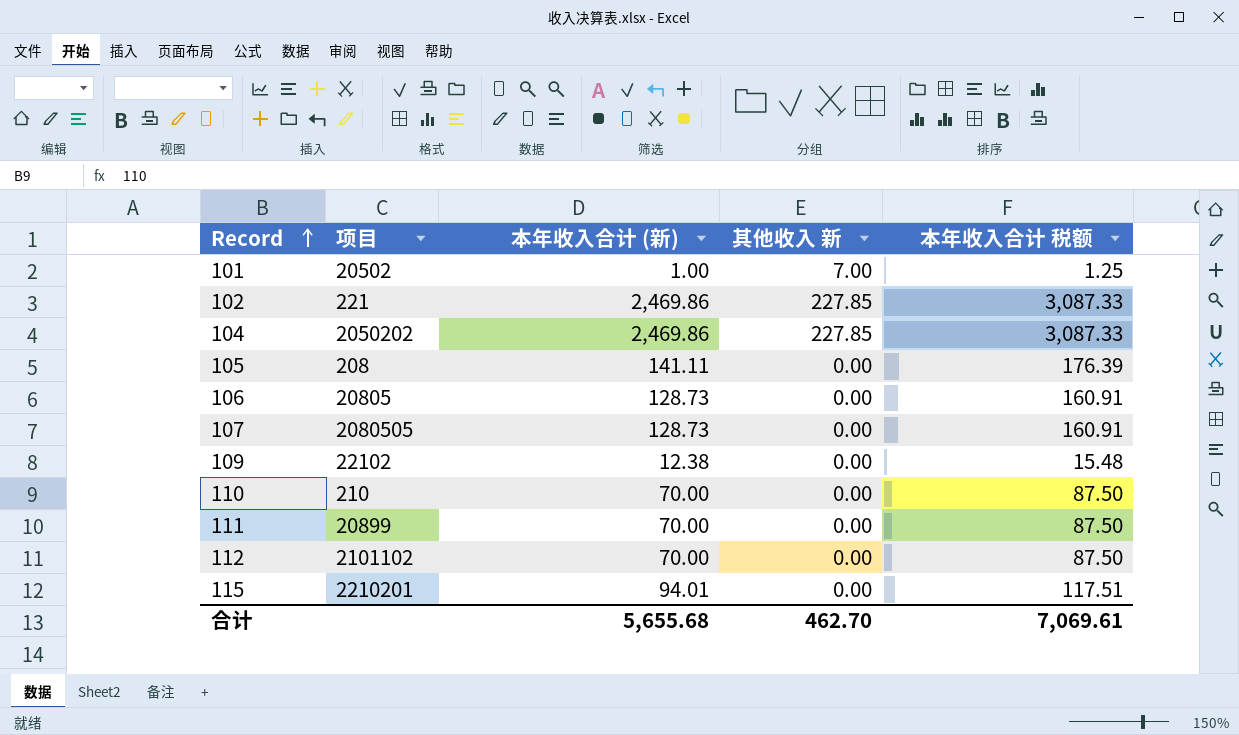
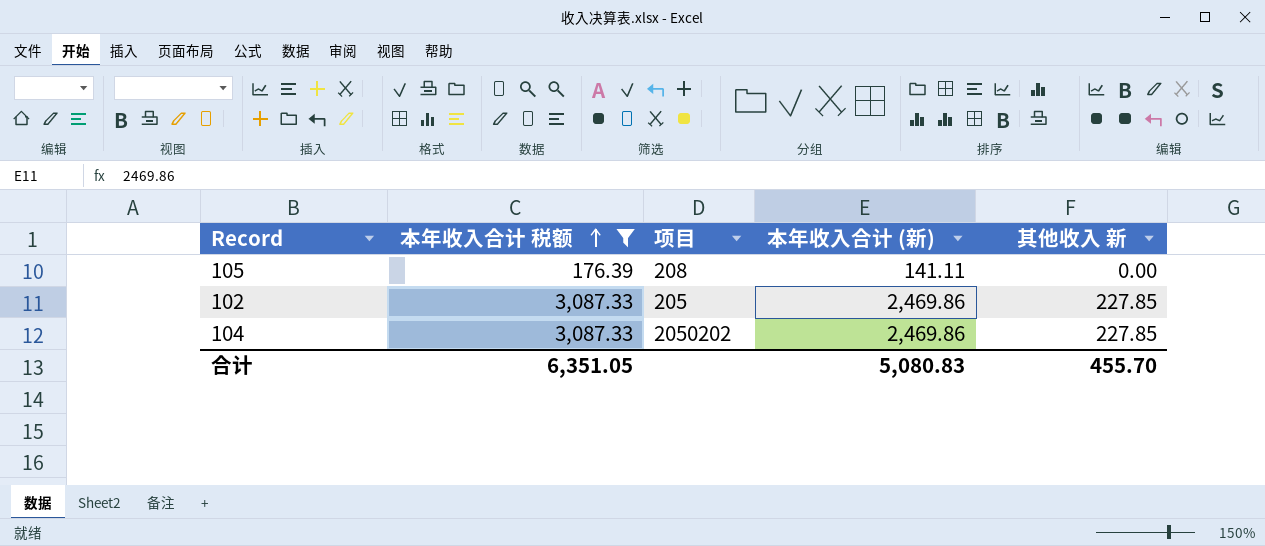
filter: none -> 本年收入合计 税额 >= 176.39
row order: Record ascending -> 本年收入合计 税额 ascending
column 本年收入合计 税额 | position: 5 -> 2
102 | 项目: 221 -> 205
合计 | 本年收入合计 税额: 7,069.61 -> 6,351.05
合计 | 本年收入合计 (新): 5,655.68 -> 5,080.83
合计 | 其他收入 新: 462.70 -> 455.70

